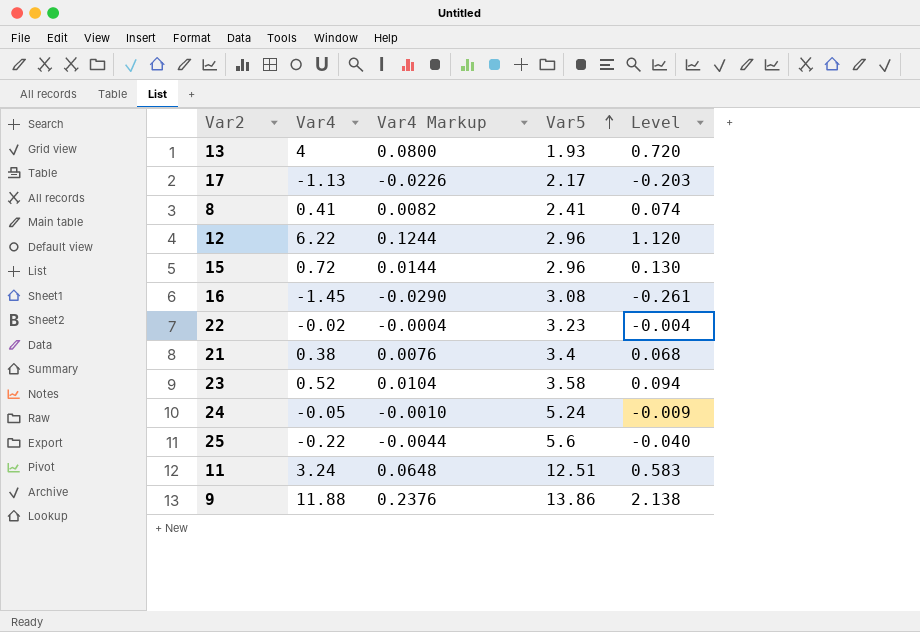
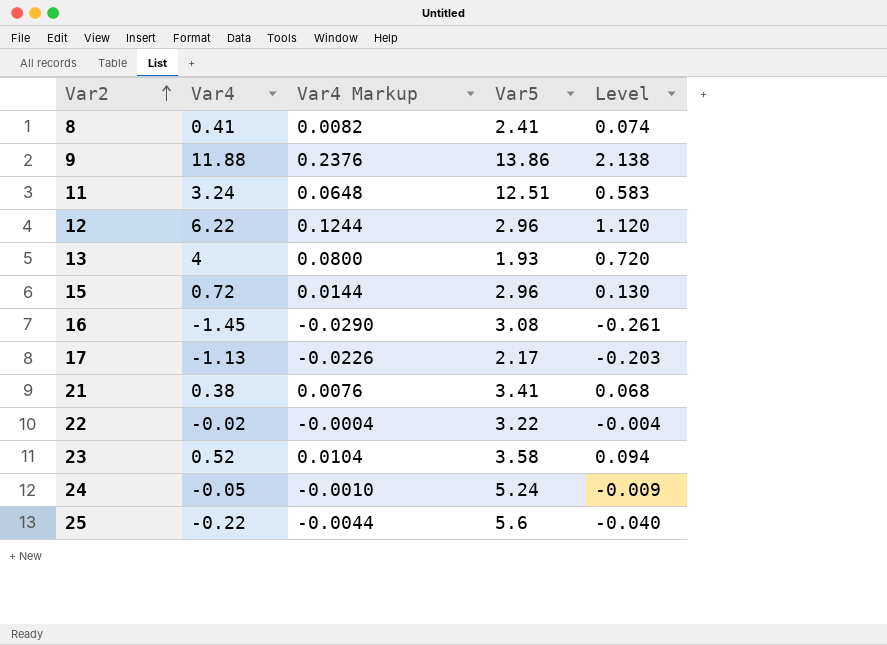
row order: Var5 ascending -> Var2 ascending
21 | Var5: 3.4 -> 3.41
22 | Var5: 3.23 -> 3.22

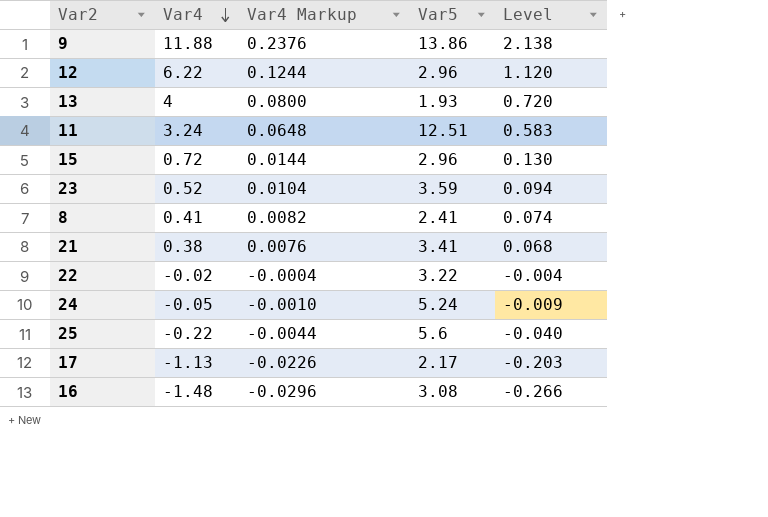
row order: Var2 ascending -> Var4 descending
23 | Var5: 3.58 -> 3.59
16 | Var4: -1.45 -> -1.48
16 | Var4 Markup: -0.0290 -> -0.0296
16 | Level: -0.261 -> -0.266

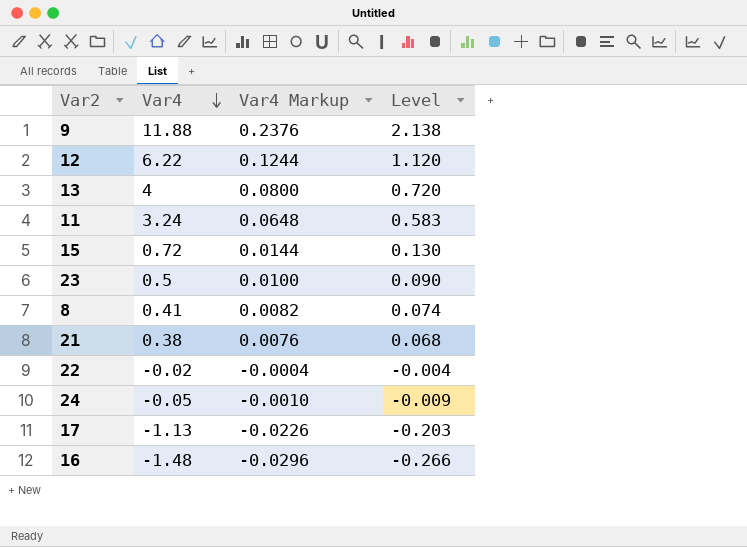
column Var5 | position: 4 -> none
row 25: -0.22 | -0.0044 | 5.6 | -0.040 -> none
23 | Var4: 0.52 -> 0.5
23 | Var4 Markup: 0.0104 -> 0.0100
23 | Level: 0.094 -> 0.090

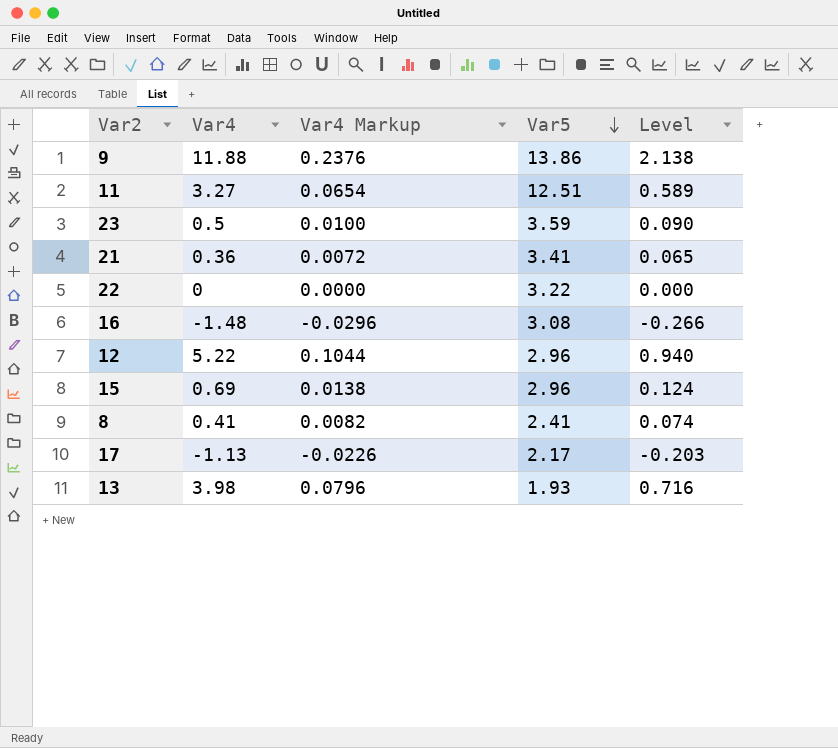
row order: Var4 descending -> Var5 descending
column Var5 | position: none -> 4
row 24: -0.05 | -0.0010 | -0.009 -> none
11 | Var4: 3.24 -> 3.27
11 | Var4 Markup: 0.0648 -> 0.0654
11 | Level: 0.583 -> 0.589
21 | Var4: 0.38 -> 0.36
21 | Var4 Markup: 0.0076 -> 0.0072
21 | Level: 0.068 -> 0.065
22 | Var4: -0.02 -> 0
22 | Var4 Markup: -0.0004 -> 0.0000
22 | Level: -0.004 -> 0.000
12 | Var4: 6.22 -> 5.22
12 | Var4 Markup: 0.1244 -> 0.1044
12 | Level: 1.120 -> 0.940
15 | Var4: 0.72 -> 0.69
15 | Var4 Markup: 0.0144 -> 0.0138
15 | Level: 0.130 -> 0.124
13 | Var4: 4 -> 3.98
13 | Var4 Markup: 0.0800 -> 0.0796
13 | Level: 0.720 -> 0.716

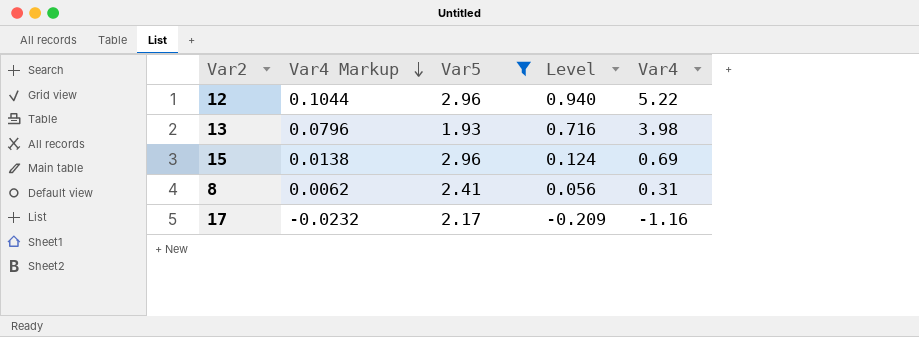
filter: none -> Var5 <= 2.96
row order: Var5 descending -> Var4 Markup descending
column Var4 | position: 2 -> 5
8 | Var4 Markup: 0.0082 -> 0.0062
8 | Level: 0.074 -> 0.056
8 | Var4: 0.41 -> 0.31
17 | Var4 Markup: -0.0226 -> -0.0232
17 | Level: -0.203 -> -0.209
17 | Var4: -1.13 -> -1.16

